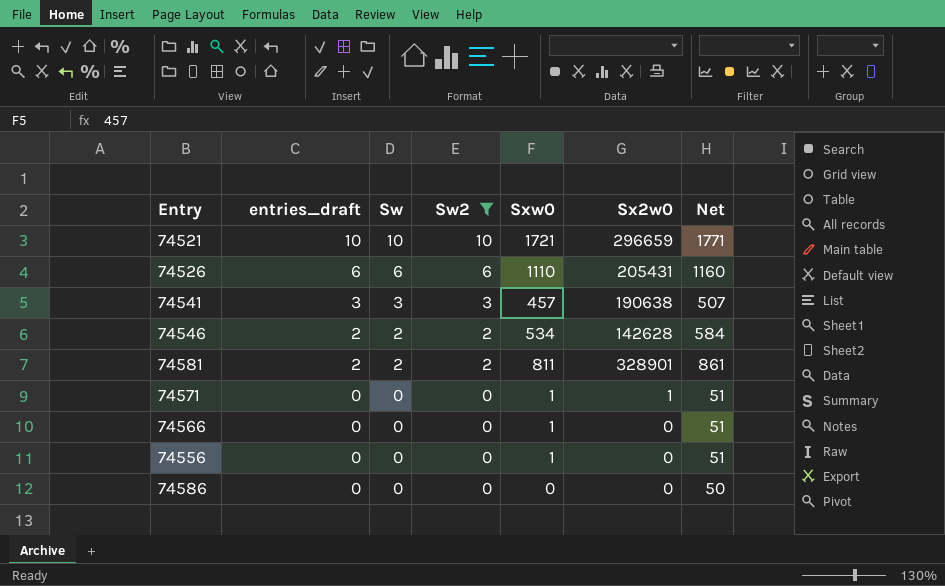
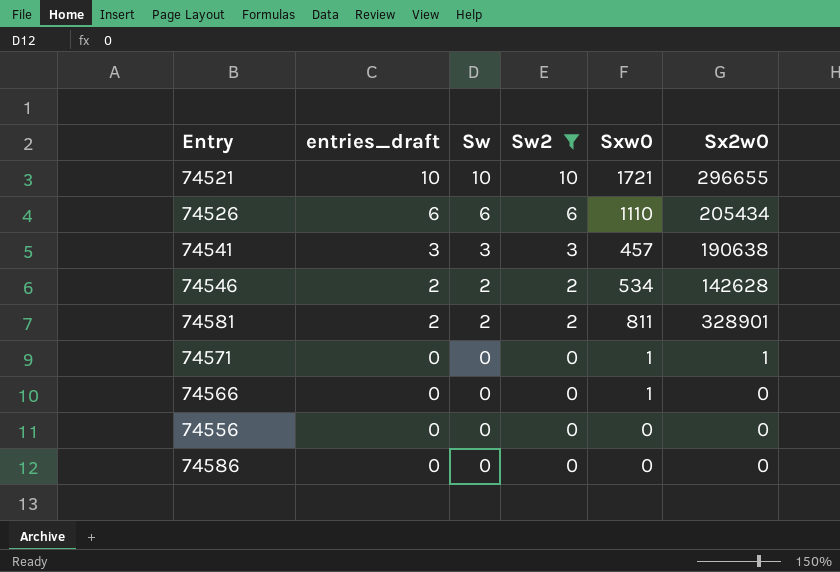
column Net | formula: [Sxw0] + 50 -> none
74521 | Sx2w0: 296659 -> 296655
74526 | Sx2w0: 205431 -> 205434
74556 | Sxw0: 1 -> 0

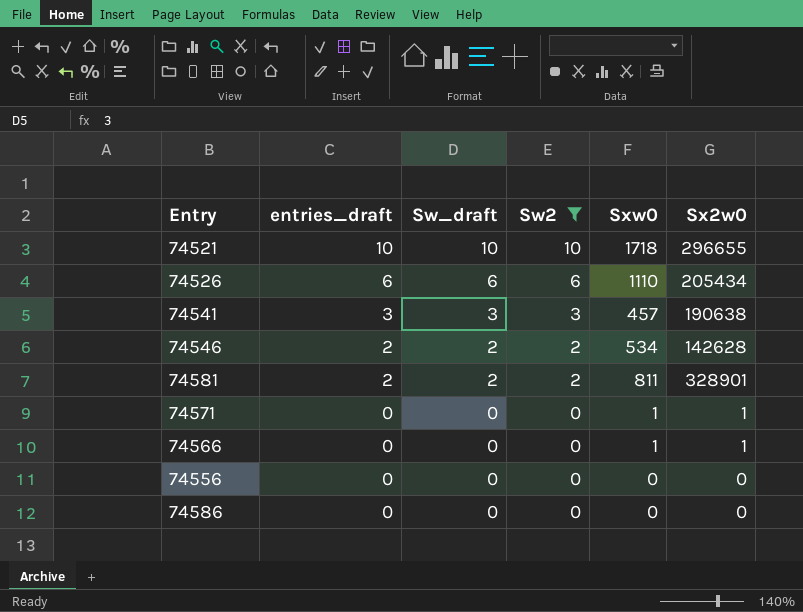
column name: Sw -> Sw_draft
74521 | Sxw0: 1721 -> 1718
74566 | Sx2w0: 0 -> 1

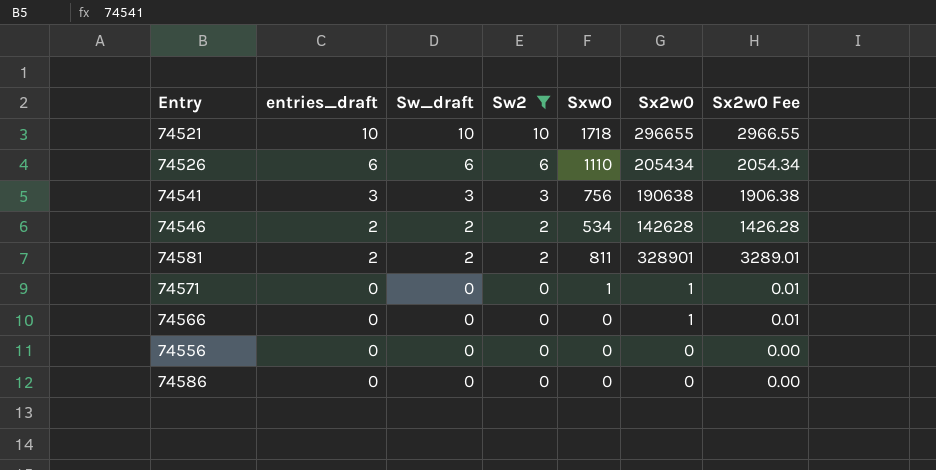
column Sx2w0 Fee | formula: none -> [Sx2w0] * 0.01
74541 | Sxw0: 457 -> 756
74566 | Sxw0: 1 -> 0

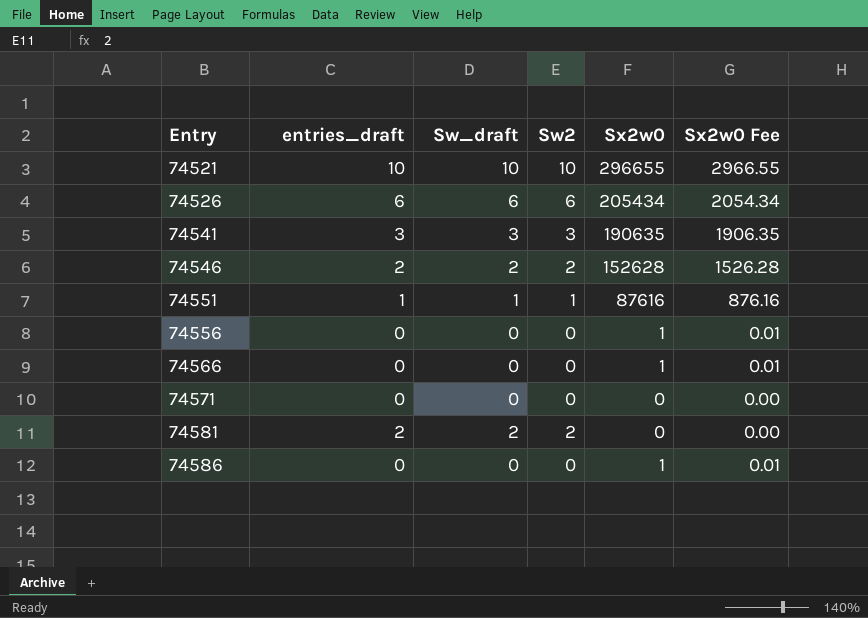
filter: Sw2 != 1 -> none
row order: entries_draft descending -> Entry ascending
column Sxw0 | position: 5 -> none
74541 | Sx2w0: 190638 -> 190635
74541 | Sx2w0 Fee: 1906.38 -> 1906.35
74546 | Sx2w0: 142628 -> 152628
74546 | Sx2w0 Fee: 1426.28 -> 1526.28
74556 | Sx2w0: 0 -> 1
74556 | Sx2w0 Fee: 0.00 -> 0.01
74571 | Sx2w0: 1 -> 0
74571 | Sx2w0 Fee: 0.01 -> 0.00
74581 | Sx2w0: 328901 -> 0
74581 | Sx2w0 Fee: 3289.01 -> 0.00
74586 | Sx2w0: 0 -> 1
74586 | Sx2w0 Fee: 0.00 -> 0.01

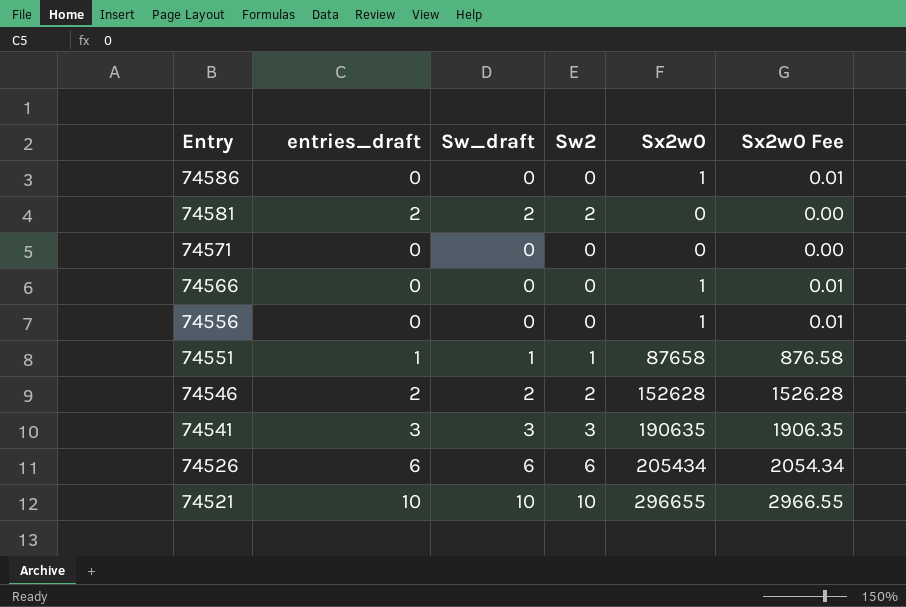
row order: Entry ascending -> Entry descending
74551 | Sx2w0: 87616 -> 87658
74551 | Sx2w0 Fee: 876.16 -> 876.58

